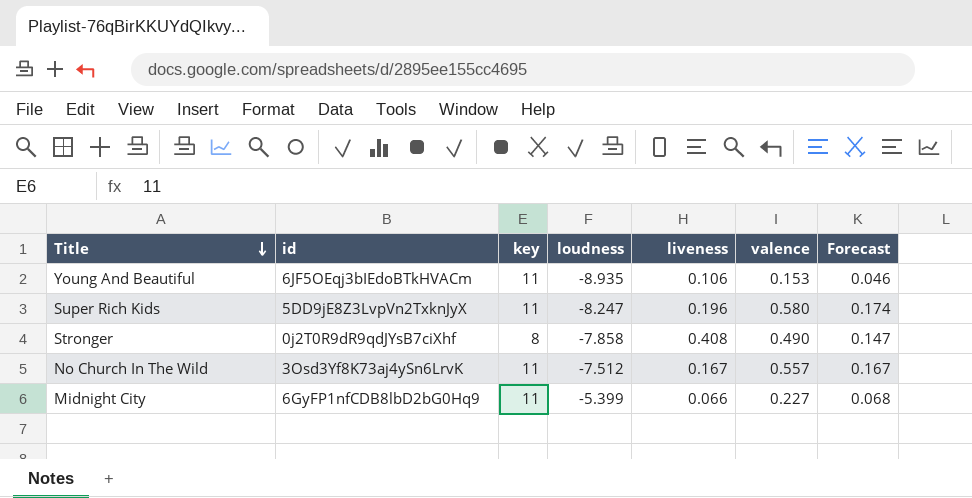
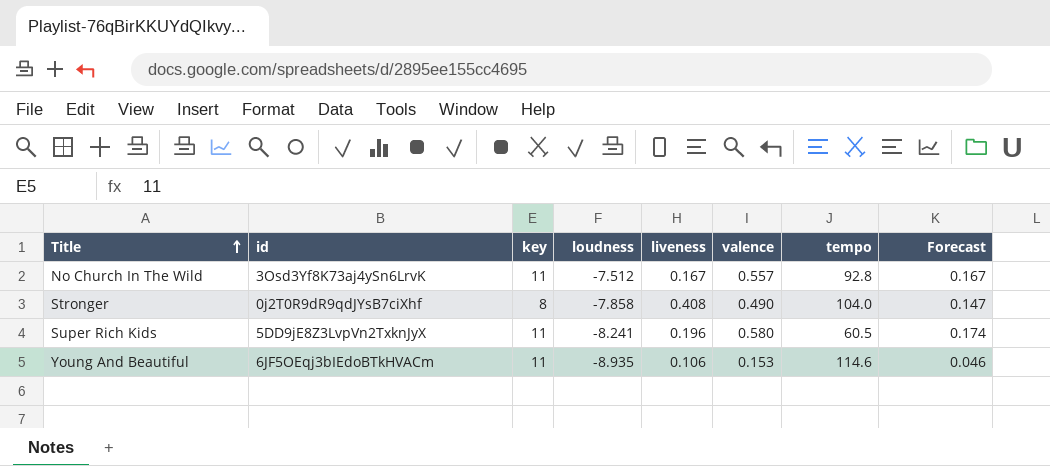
row order: Title descending -> Title ascending
column tempo | position: none -> 7
row Midnight City: 6GyFP1nfCDB8lbD2bG0Hq9 | 11 | -5.399 | 0.066 | 0.227 | 0.068 -> none
Super Rich Kids | loudness: -8.247 -> -8.241

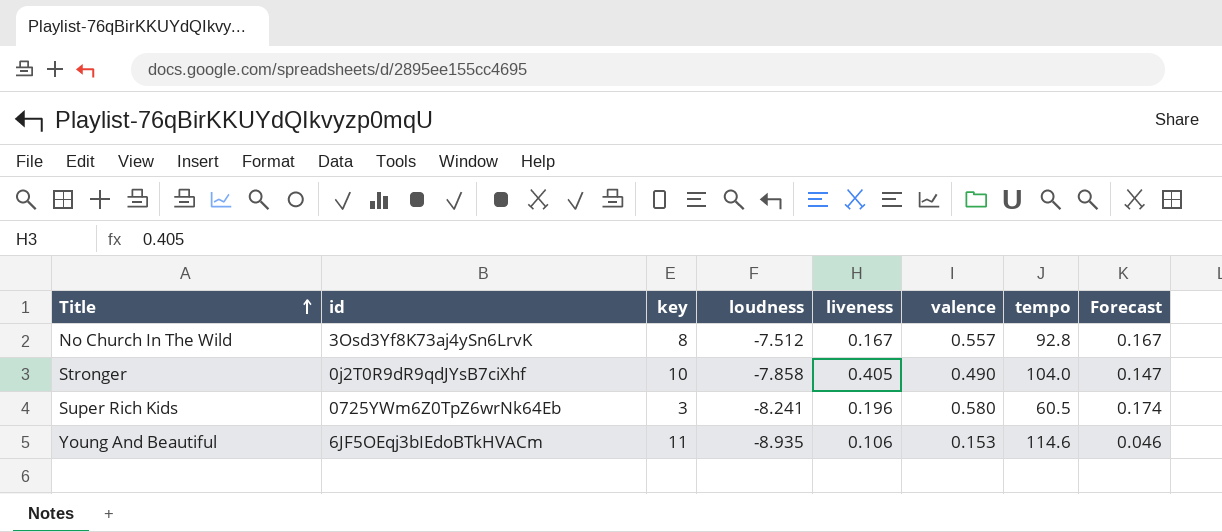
No Church In The Wild | key: 11 -> 8
Stronger | key: 8 -> 10
Stronger | liveness: 0.408 -> 0.405
Super Rich Kids | id: 5DD9jE8Z3LvpVn2TxknJyX -> 0725YWm6Z0TpZ6wrNk64Eb
Super Rich Kids | key: 11 -> 3

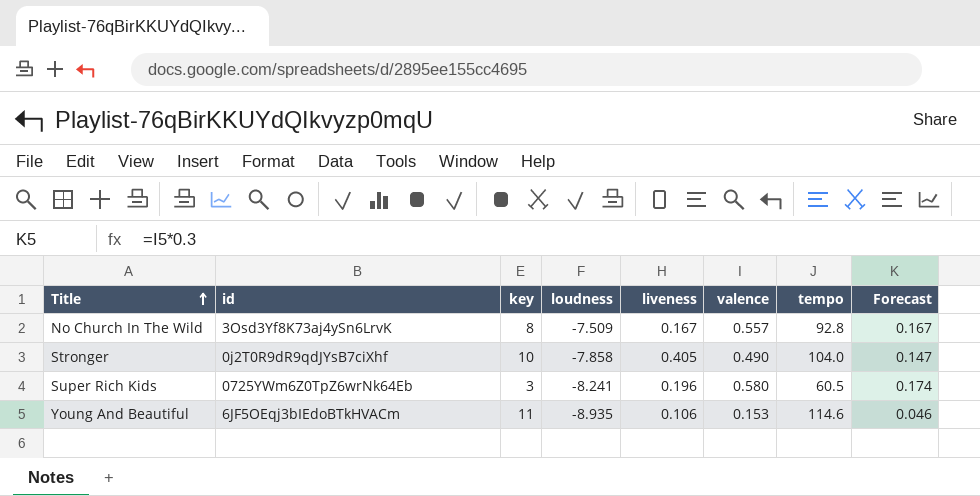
No Church In The Wild | loudness: -7.512 -> -7.509

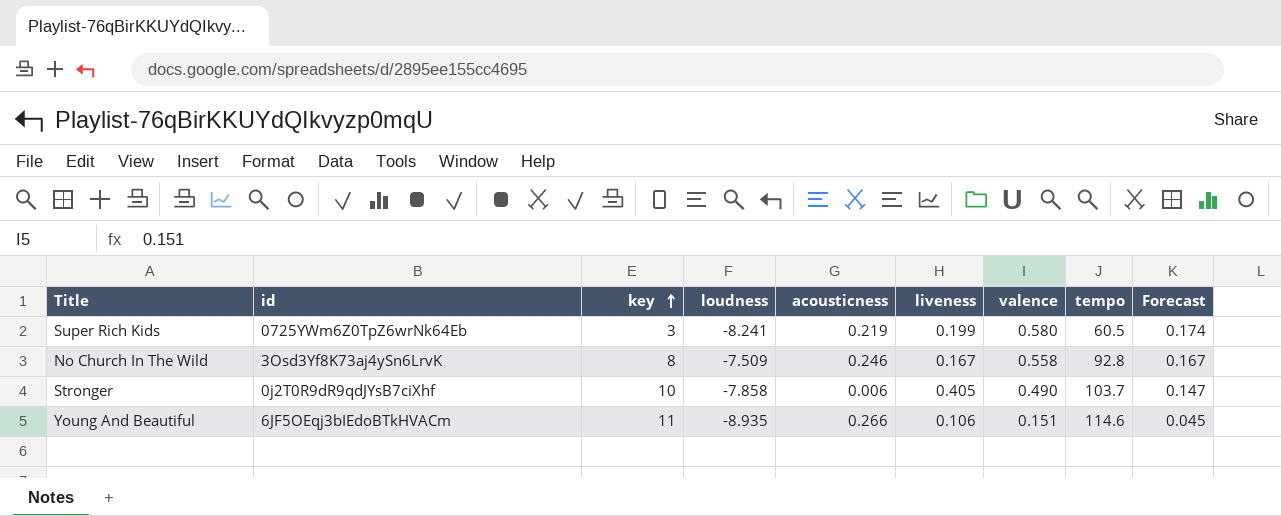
row order: Title ascending -> key ascending
column acousticness | position: none -> 5
Super Rich Kids | liveness: 0.196 -> 0.199
No Church In The Wild | valence: 0.557 -> 0.558
Stronger | tempo: 104.0 -> 103.7
Young And Beautiful | valence: 0.153 -> 0.151
Young And Beautiful | Forecast: 0.046 -> 0.045

